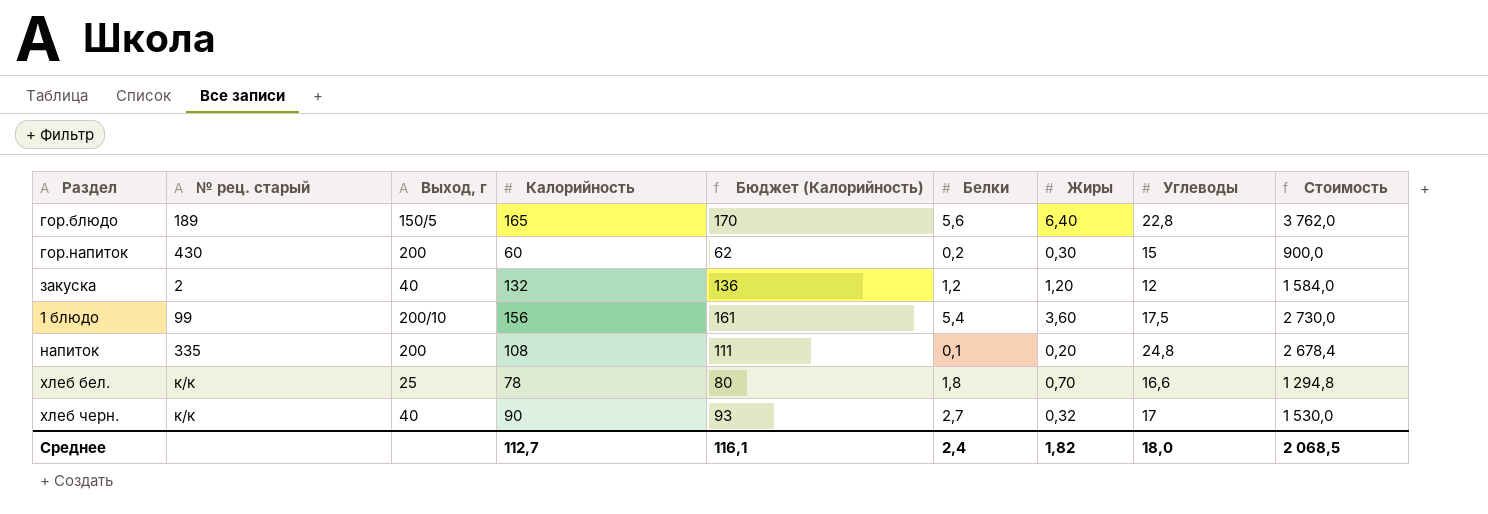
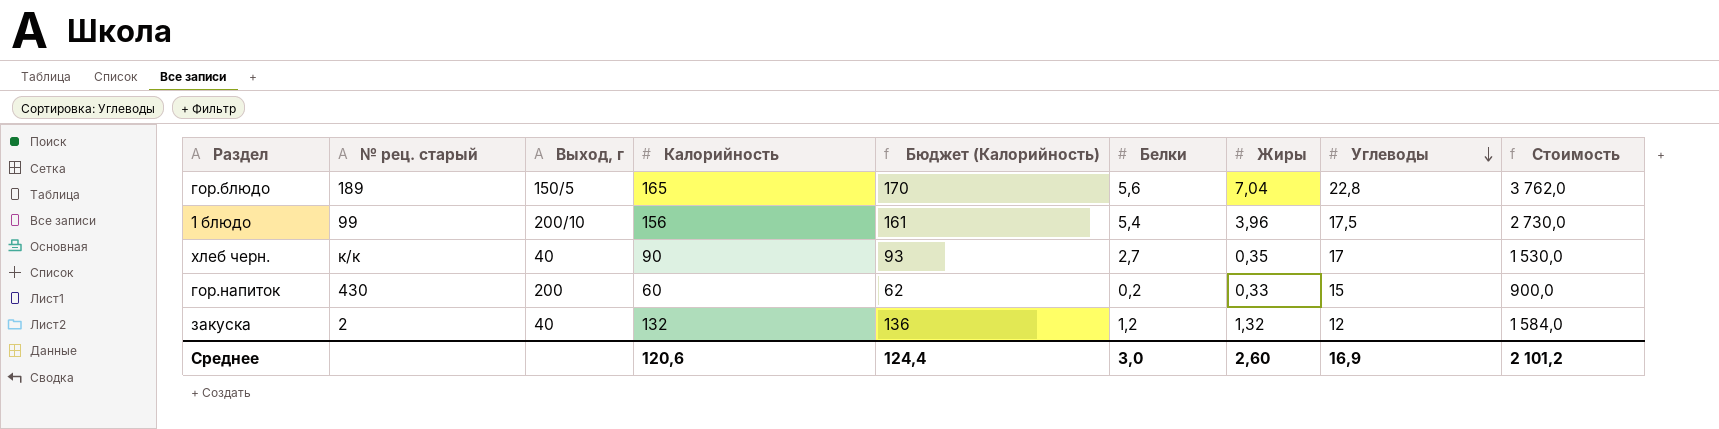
row order: none -> Углеводы descending
row напиток: 335 | 200 | 108 | 111 | 0,1 | 0,20 | 24,8 | 2 678,4 -> none
row хлеб бел.: к/к | 25 | 78 | 80 | 1,8 | 0,70 | 16,6 | 1 294,8 -> none
гор.блюдо | Жиры: 6,40 -> 7,04
1 блюдо | Жиры: 3,60 -> 3,96
хлеб черн. | Жиры: 0,32 -> 0,35
гор.напиток | Жиры: 0,30 -> 0,33
закуска | Жиры: 1,20 -> 1,32
Среднее | Калорийность: 112,7 -> 120,6
Среднее | Бюджет (Калорийность): 116,1 -> 124,4
Среднее | Белки: 2,4 -> 3,0
Среднее | Жиры: 1,82 -> 2,60
Среднее | Углеводы: 18,0 -> 16,9
Среднее | Стоимость: 2 068,5 -> 2 101,2

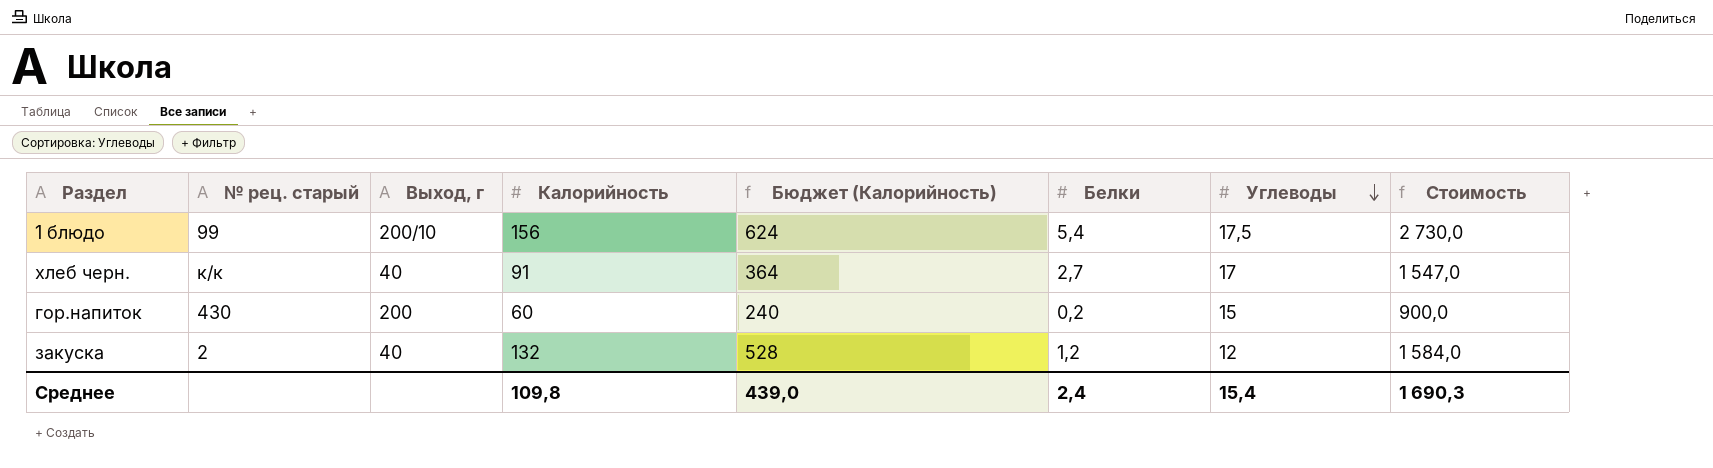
column Жиры | position: 7 -> none
column Бюджет (Калорийность) | formula: [Калорийность] * 1,03 -> [Калорийность] * 4
row гор.блюдо: 189 | 150/5 | 165 | 170 | 5,6 | 7,04 | 22,8 | 3 762,0 -> none
хлеб черн. | Калорийность: 90 -> 91
хлеб черн. | Стоимость: 1 530,0 -> 1 547,0
Среднее | Калорийность: 120,6 -> 109,8
Среднее | Бюджет (Калорийность): 124,4 -> 439,0
Среднее | Белки: 3,0 -> 2,4
Среднее | Углеводы: 16,9 -> 15,4
Среднее | Стоимость: 2 101,2 -> 1 690,3

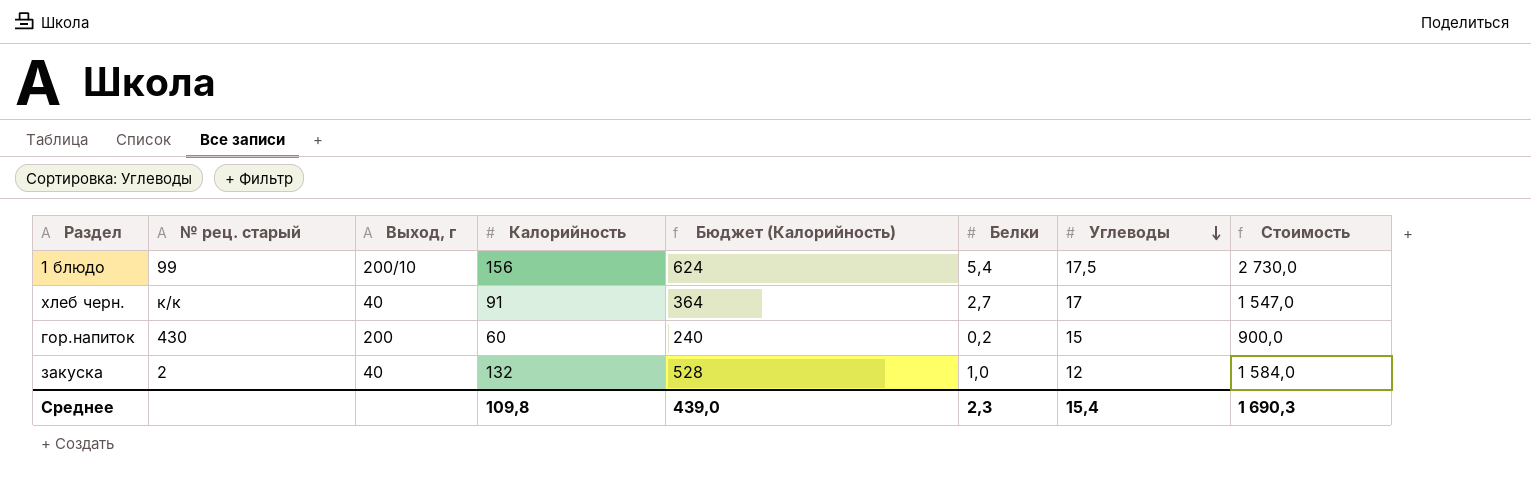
закуска | Белки: 1,2 -> 1,0
Среднее | Белки: 2,4 -> 2,3

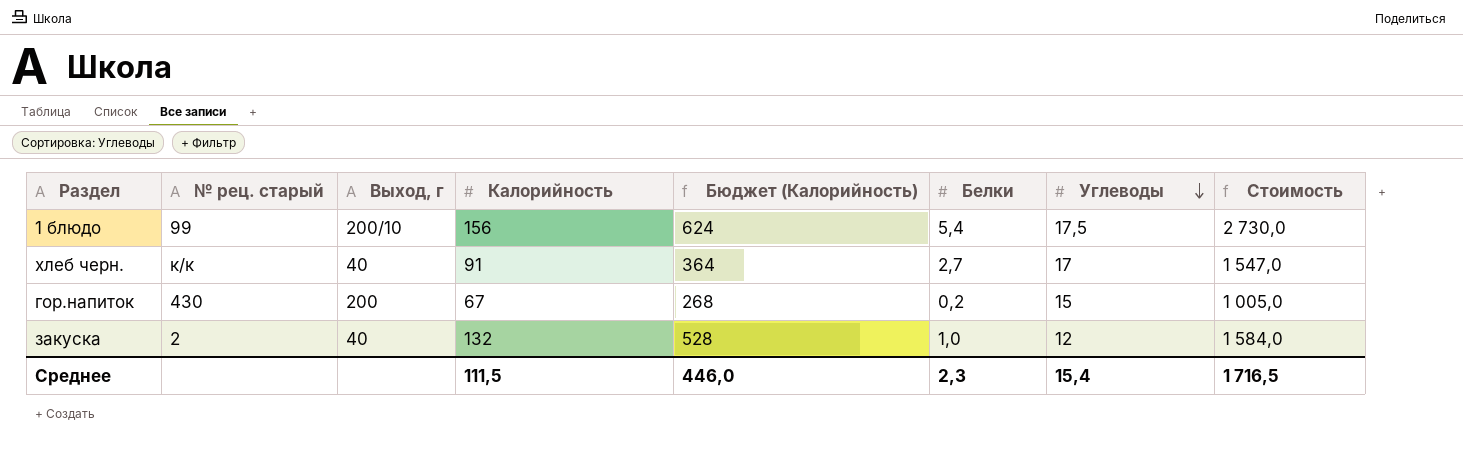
гор.напиток | Калорийность: 60 -> 67
гор.напиток | Бюджет (Калорийность): 240 -> 268
гор.напиток | Стоимость: 900,0 -> 1 005,0
Среднее | Калорийность: 109,8 -> 111,5
Среднее | Бюджет (Калорийность): 439,0 -> 446,0
Среднее | Стоимость: 1 690,3 -> 1 716,5

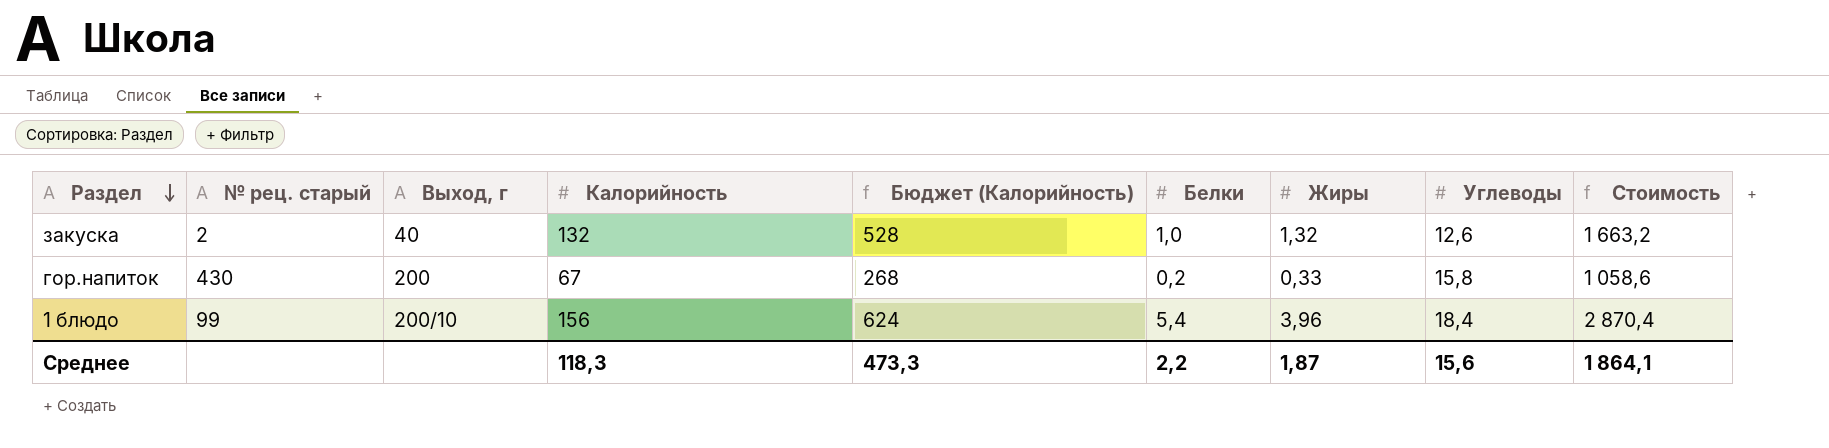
row order: Углеводы descending -> Раздел descending
column Жиры | position: none -> 7
row хлеб черн.: к/к | 40 | 91 | 364 | 2,7 | 17 | 1 547,0 -> none
закуска | Углеводы: 12 -> 12,6
закуска | Стоимость: 1 584,0 -> 1 663,2
гор.напиток | Углеводы: 15 -> 15,8
гор.напиток | Стоимость: 1 005,0 -> 1 058,6
1 блюдо | Углеводы: 17,5 -> 18,4
1 блюдо | Стоимость: 2 730,0 -> 2 870,4
Среднее | Калорийность: 111,5 -> 118,3
Среднее | Бюджет (Калорийность): 446,0 -> 473,3
Среднее | Белки: 2,3 -> 2,2
Среднее | Углеводы: 15,4 -> 15,6
Среднее | Стоимость: 1 716,5 -> 1 864,1

